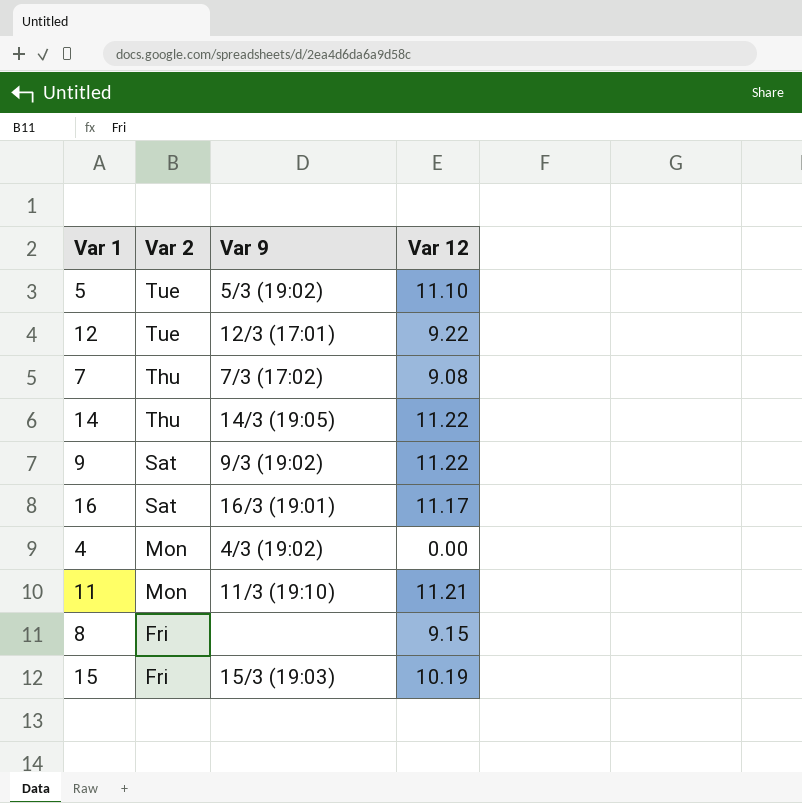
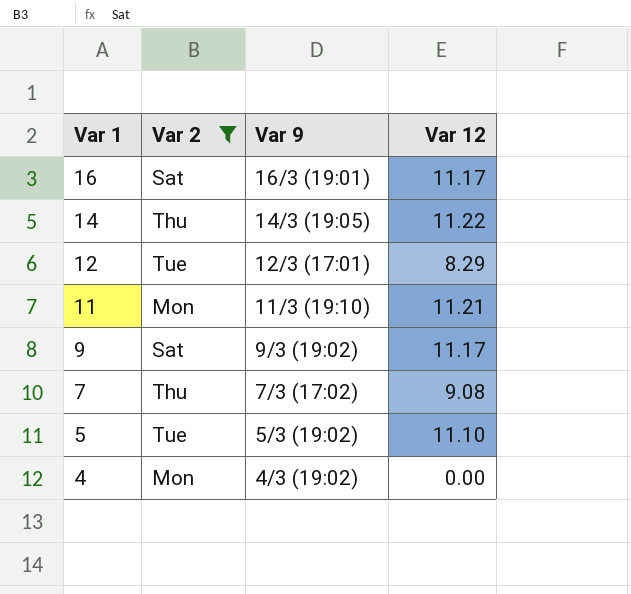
filter: none -> Var 2 != Fri
row order: Var 2 descending -> Var 1 descending
12 | Var 12: 9.22 -> 8.29
9 | Var 12: 11.22 -> 11.17

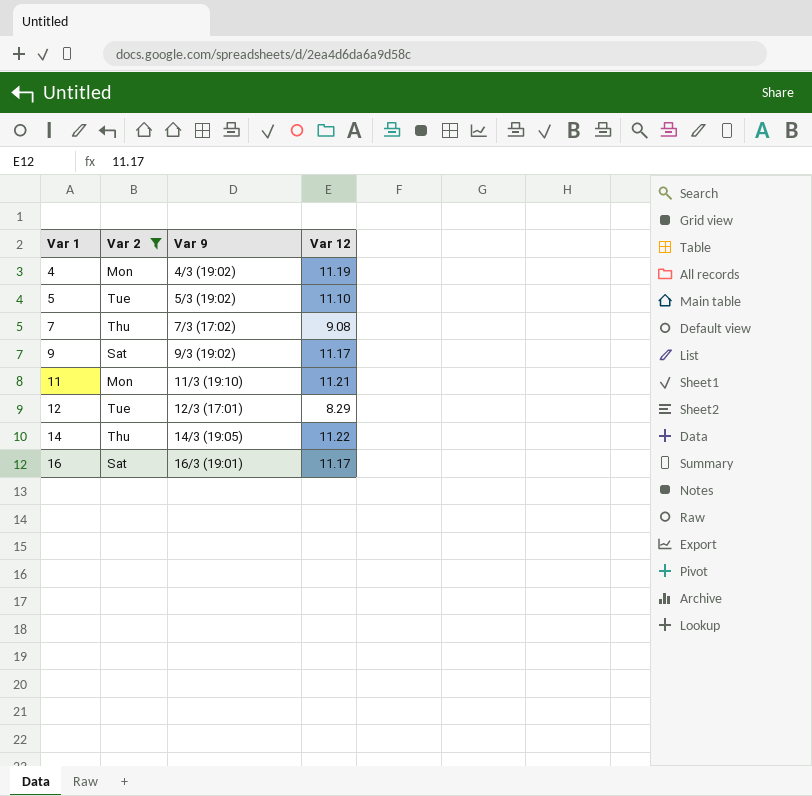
row order: Var 1 descending -> Var 1 ascending
4 | Var 12: 0.00 -> 11.19

